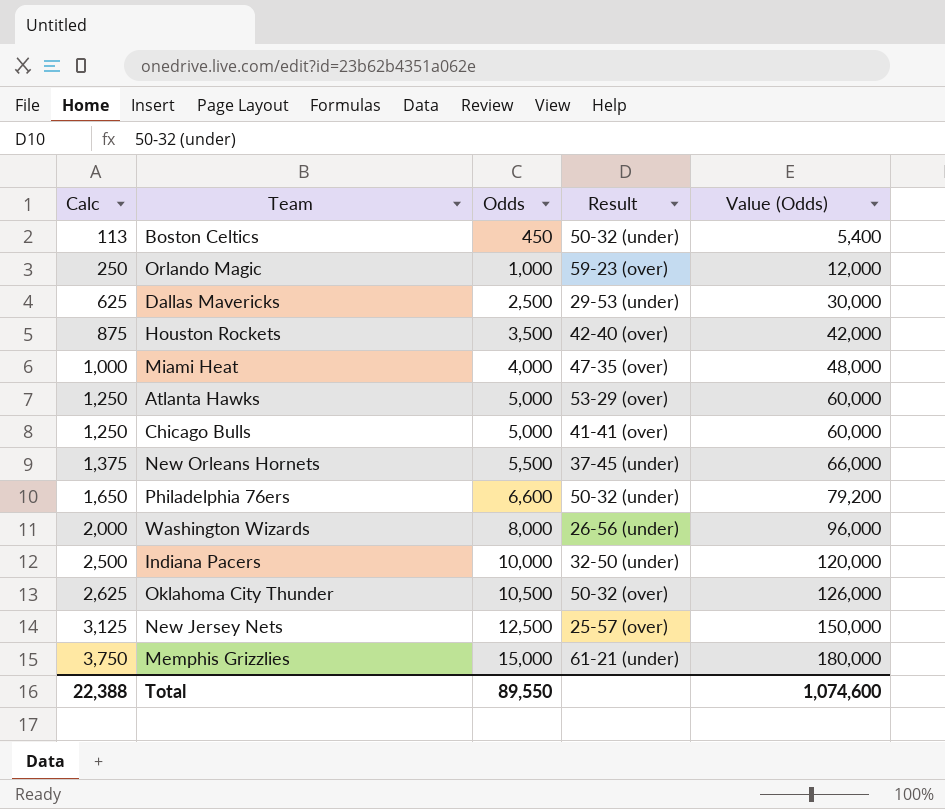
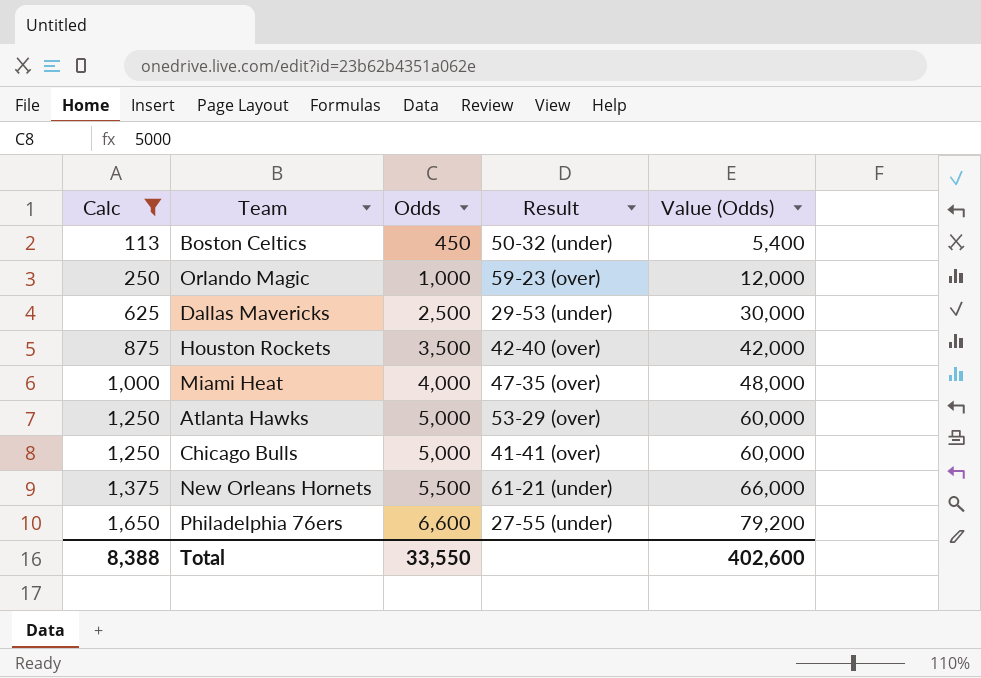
filter: none -> Calc <= 1,650
New Orleans Hornets | Result: 37-45 (under) -> 61-21 (under)
Philadelphia 76ers | Result: 50-32 (under) -> 27-55 (under)
Total | Calc: 22,388 -> 8,388
Total | Odds: 89,550 -> 33,550
Total | Value (Odds): 1,074,600 -> 402,600

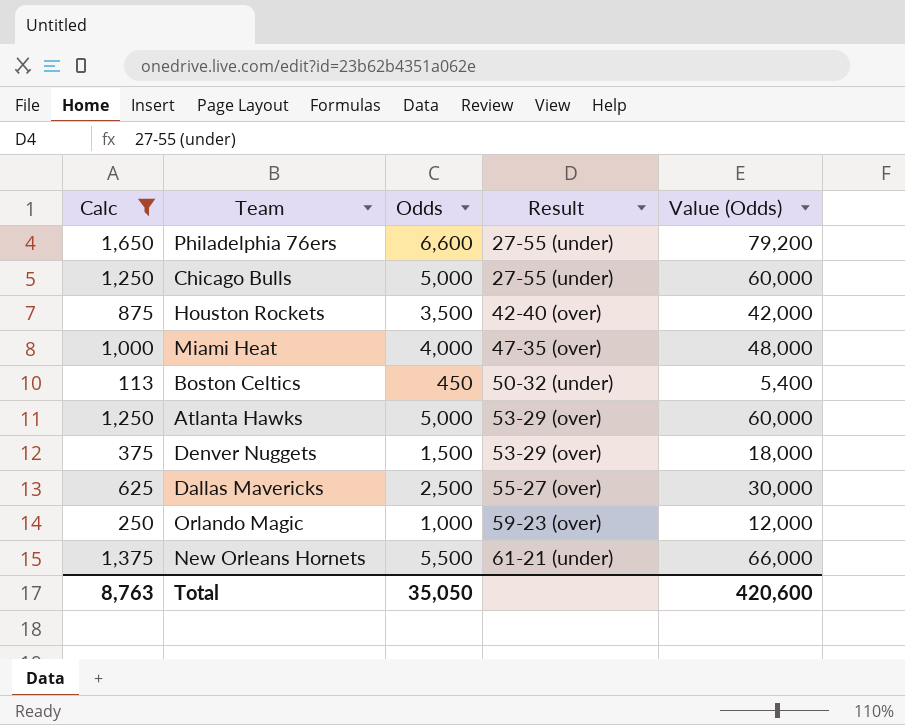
row order: Calc ascending -> Result ascending
Chicago Bulls | Result: 41-41 (over) -> 27-55 (under)
row Denver Nuggets: none -> 375 | 1,500 | 53-29 (over) | 18,000
Dallas Mavericks | Result: 29-53 (under) -> 55-27 (over)
Total | Calc: 8,388 -> 8,763
Total | Odds: 33,550 -> 35,050
Total | Value (Odds): 402,600 -> 420,600

